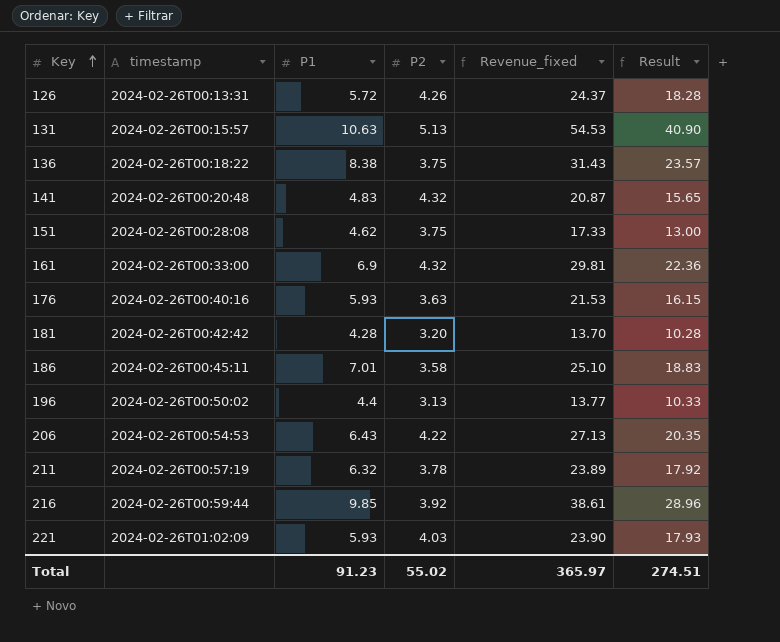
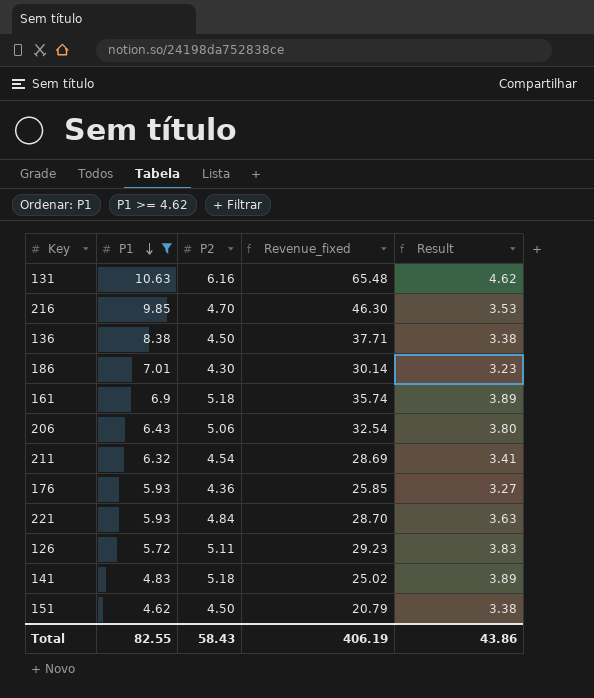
filter: none -> P1 >= 4.62
row order: Key ascending -> P1 descending
column timestamp | position: 2 -> none
column Result | formula: [Revenue_fixed] * 0.75 -> [P2] * 0.75
131 | P2: 5.13 -> 6.16
131 | Revenue_fixed: 54.53 -> 65.48
216 | P2: 3.92 -> 4.70
216 | Revenue_fixed: 38.61 -> 46.30
136 | P2: 3.75 -> 4.50
136 | Revenue_fixed: 31.43 -> 37.71
186 | P2: 3.58 -> 4.30
186 | Revenue_fixed: 25.10 -> 30.14
161 | P2: 4.32 -> 5.18
161 | Revenue_fixed: 29.81 -> 35.74
206 | P2: 4.22 -> 5.06
206 | Revenue_fixed: 27.13 -> 32.54
211 | P2: 3.78 -> 4.54
211 | Revenue_fixed: 23.89 -> 28.69
176 | P2: 3.63 -> 4.36
176 | Revenue_fixed: 21.53 -> 25.85
221 | P2: 4.03 -> 4.84
221 | Revenue_fixed: 23.90 -> 28.70
126 | P2: 4.26 -> 5.11
126 | Revenue_fixed: 24.37 -> 29.23
141 | P2: 4.32 -> 5.18
141 | Revenue_fixed: 20.87 -> 25.02
151 | P2: 3.75 -> 4.50
151 | Revenue_fixed: 17.33 -> 20.79
Total | P1: 91.23 -> 82.55
Total | P2: 55.02 -> 58.43
Total | Revenue_fixed: 365.97 -> 406.19
Total | Result: 274.51 -> 43.86

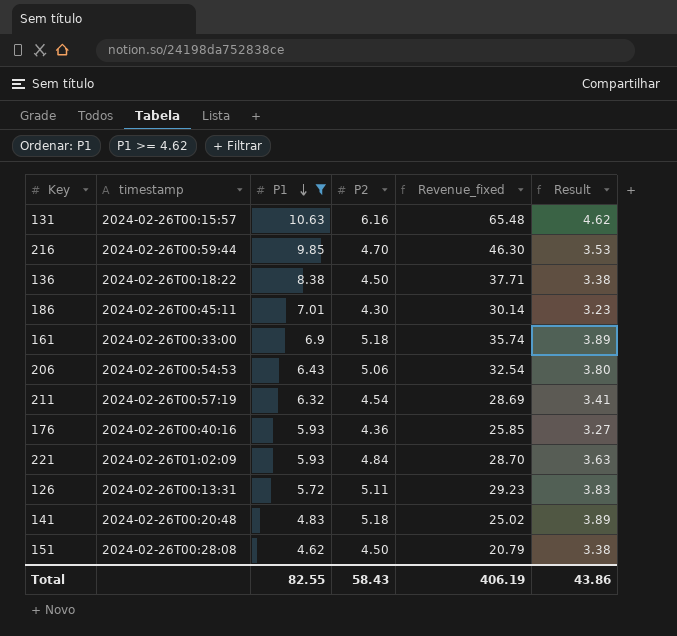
column timestamp | position: none -> 2

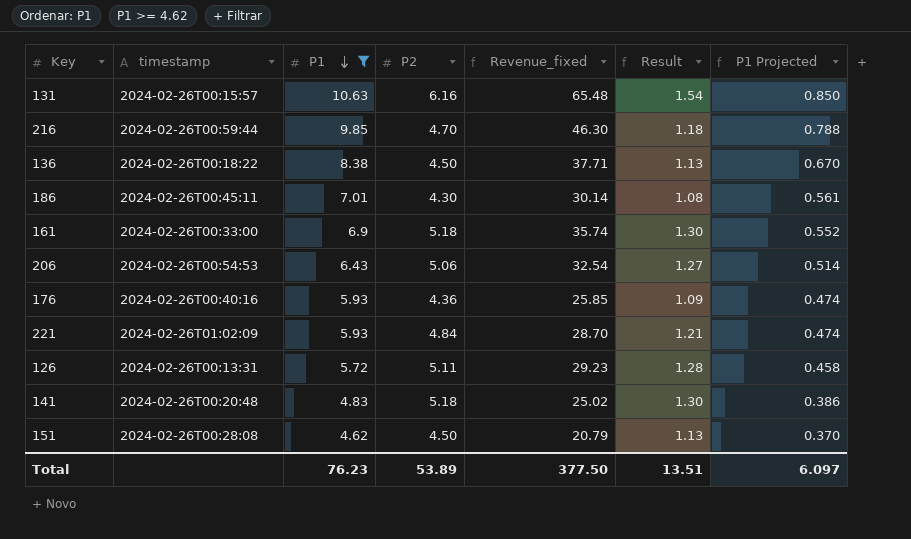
column Result | formula: [P2] * 0.75 -> [P2] * 0.25
column P1 Projected | formula: none -> [P1] * 0.08
row 211: 2024-02-26T00:57:19 | 6.32 | 4.54 | 28.69 | 3.41 -> none
Total | P1: 82.55 -> 76.23
Total | P2: 58.43 -> 53.89
Total | Revenue_fixed: 406.19 -> 377.50
Total | Result: 43.86 -> 13.51

